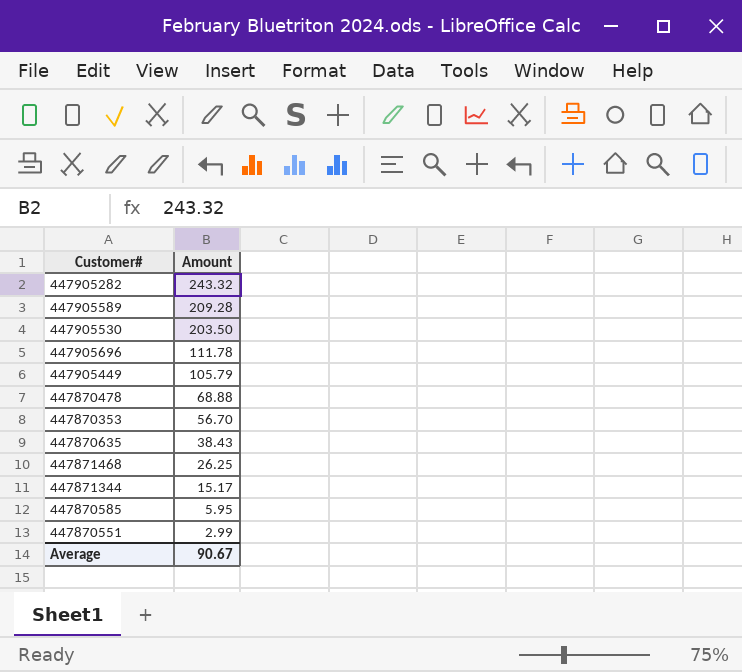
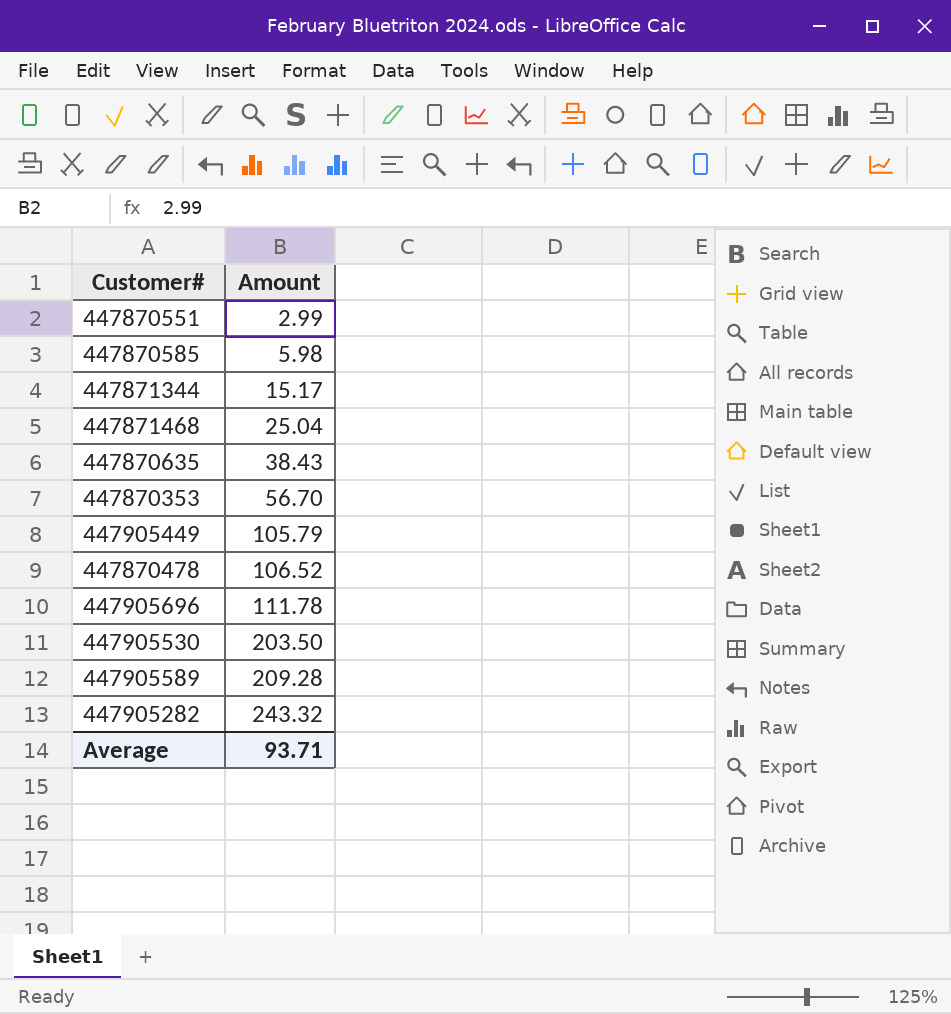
row order: Amount descending -> Amount ascending
447870585 | Amount: 5.95 -> 5.98
447871468 | Amount: 26.25 -> 25.04
447870478 | Amount: 68.88 -> 106.52
Average | Amount: 90.67 -> 93.71

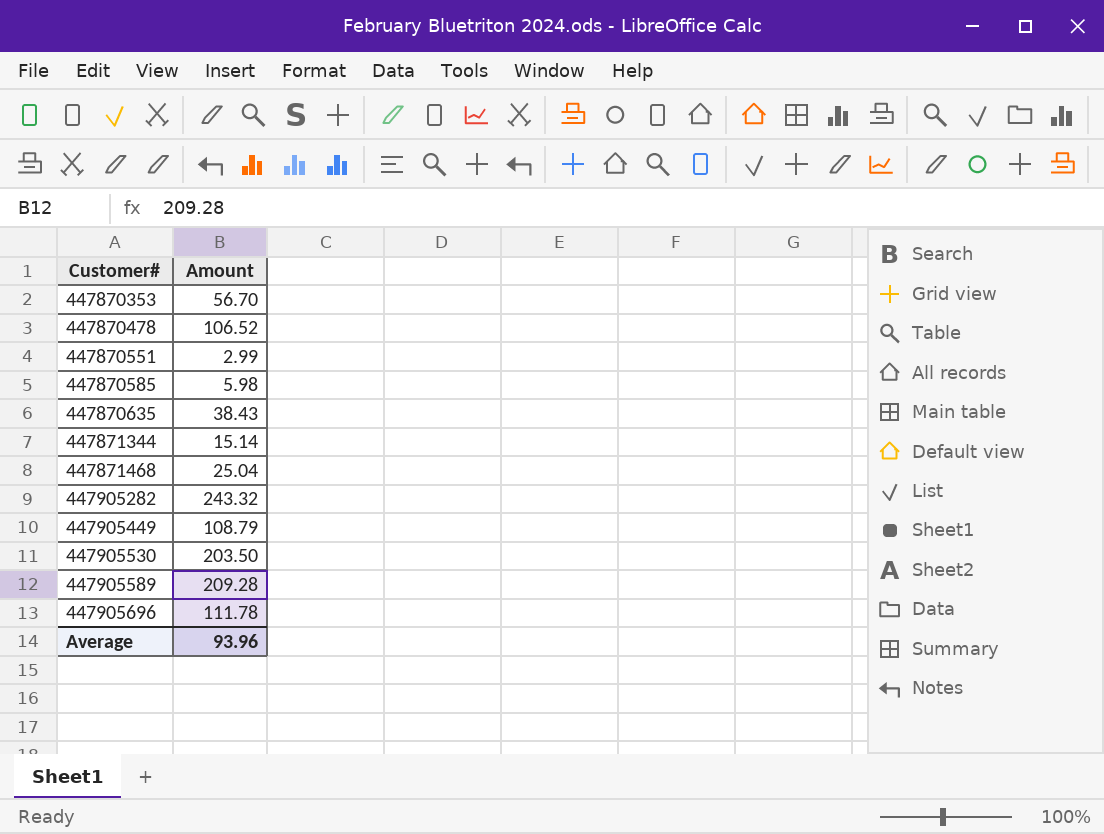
row order: Amount ascending -> Customer# ascending
447871344 | Amount: 15.17 -> 15.14
447905449 | Amount: 105.79 -> 108.79
Average | Amount: 93.71 -> 93.96

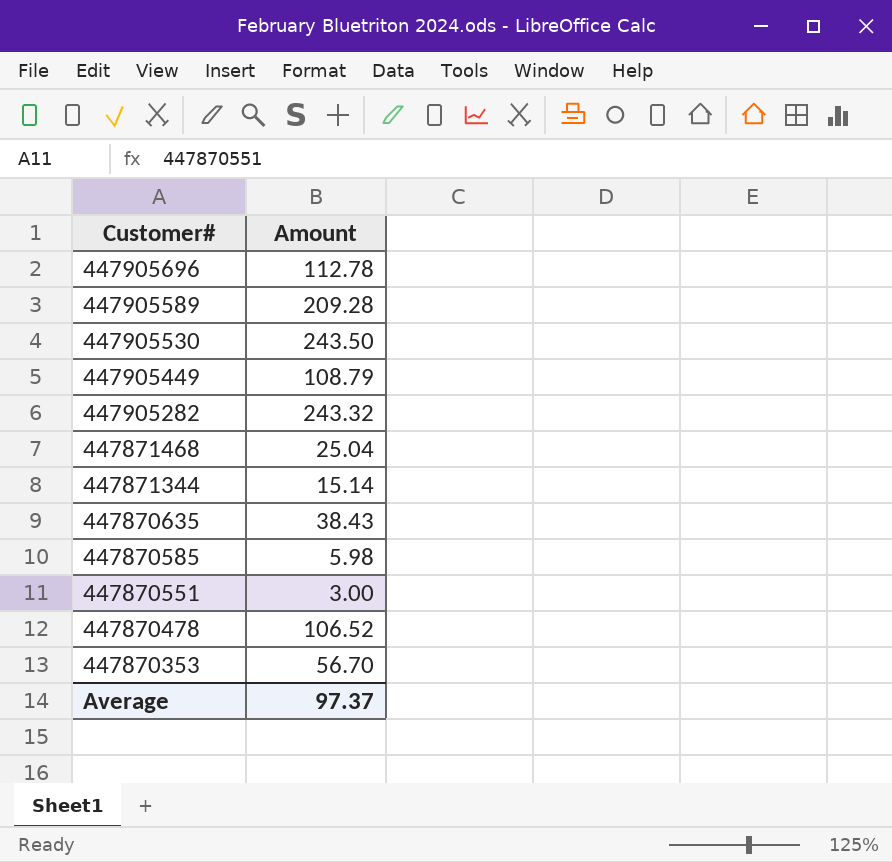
row order: Customer# ascending -> Customer# descending
447905696 | Amount: 111.78 -> 112.78
447905530 | Amount: 203.50 -> 243.50
447870551 | Amount: 2.99 -> 3.00
Average | Amount: 93.96 -> 97.37

